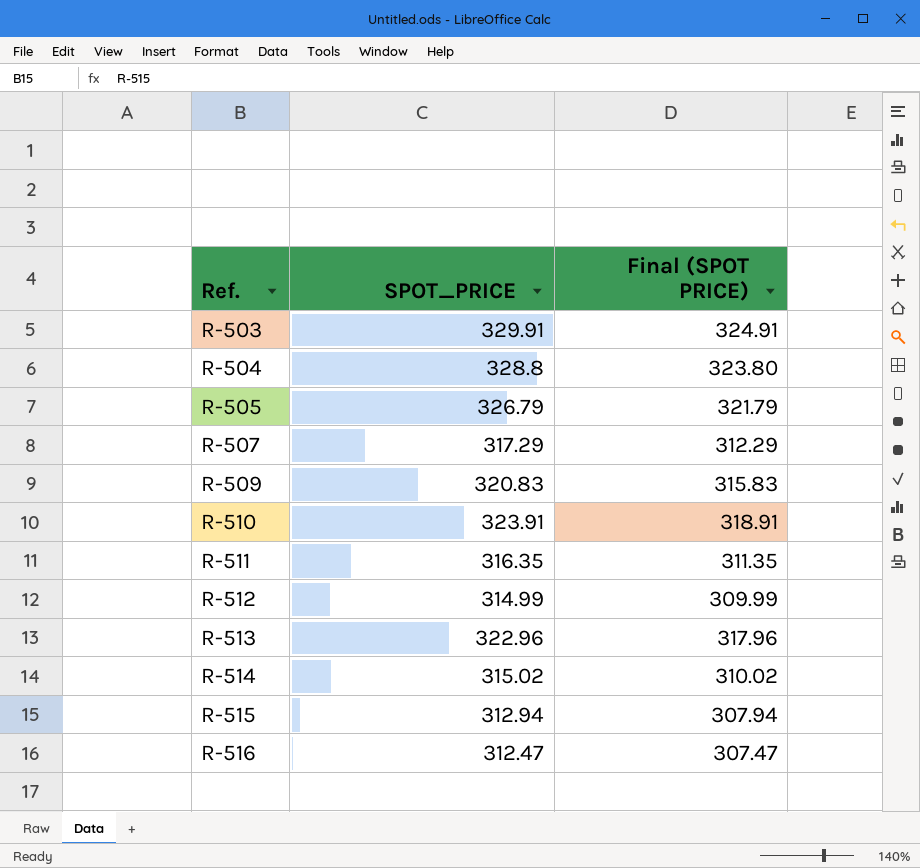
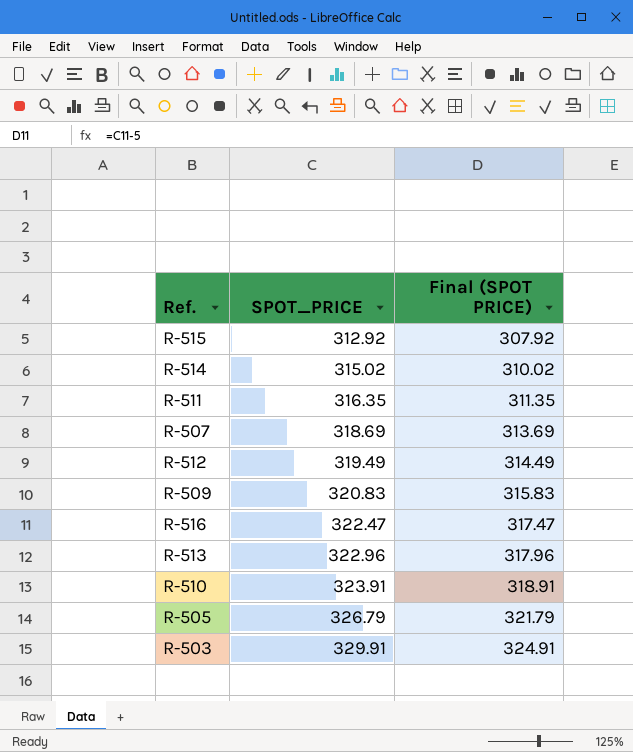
row order: Ref. ascending -> SPOT_PRICE ascending
row R-504: 328.8 | 323.80 -> none
R-515 | SPOT_PRICE: 312.94 -> 312.92
R-515 | Final (SPOT PRICE): 307.94 -> 307.92
R-507 | SPOT_PRICE: 317.29 -> 318.69
R-507 | Final (SPOT PRICE): 312.29 -> 313.69
R-512 | SPOT_PRICE: 314.99 -> 319.49
R-512 | Final (SPOT PRICE): 309.99 -> 314.49
R-516 | SPOT_PRICE: 312.47 -> 322.47
R-516 | Final (SPOT PRICE): 307.47 -> 317.47

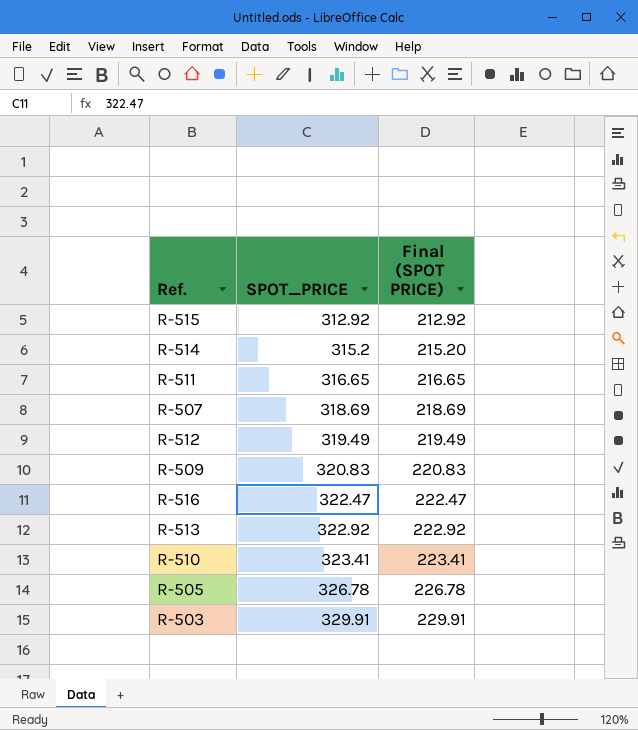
column Final (SPOT PRICE) | formula: [SPOT_PRICE] - 5 -> [SPOT_PRICE] - 100
R-514 | SPOT_PRICE: 315.02 -> 315.2
R-511 | SPOT_PRICE: 316.35 -> 316.65
R-513 | SPOT_PRICE: 322.96 -> 322.92
R-510 | SPOT_PRICE: 323.91 -> 323.41
R-505 | SPOT_PRICE: 326.79 -> 326.78

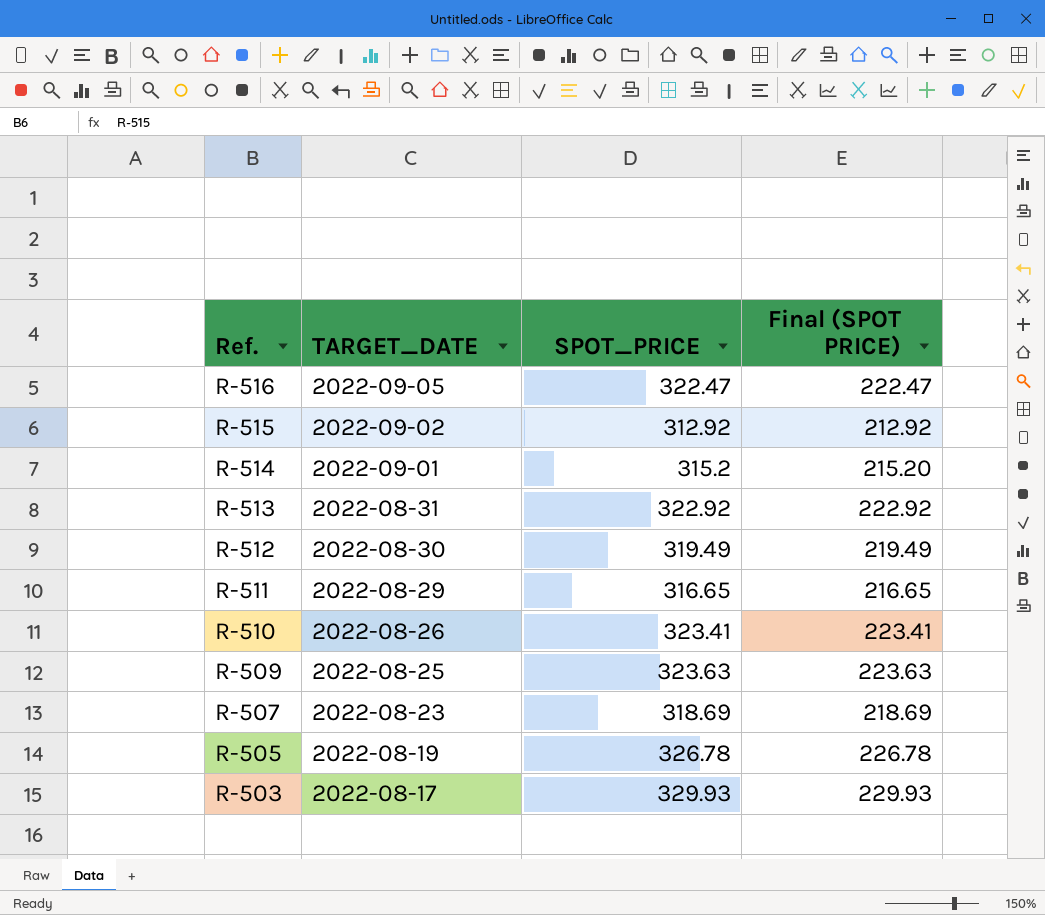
row order: SPOT_PRICE ascending -> Ref. descending
column TARGET_DATE | position: none -> 2
R-509 | SPOT_PRICE: 320.83 -> 323.63
R-509 | Final (SPOT PRICE): 220.83 -> 223.63
R-503 | SPOT_PRICE: 329.91 -> 329.93
R-503 | Final (SPOT PRICE): 229.91 -> 229.93

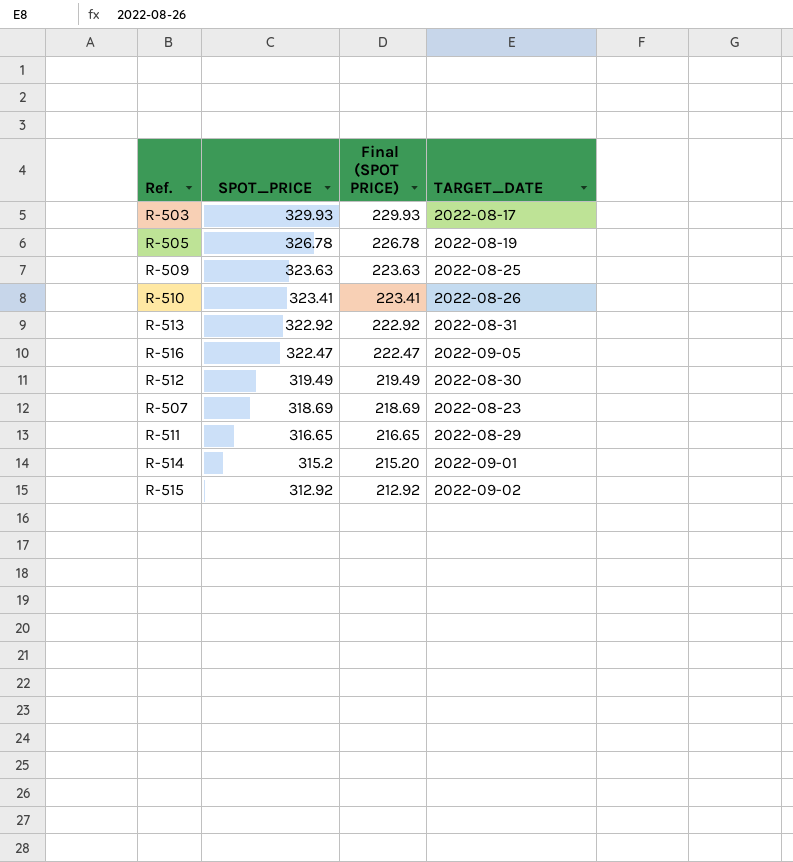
row order: Ref. descending -> SPOT_PRICE descending
column TARGET_DATE | position: 2 -> 4

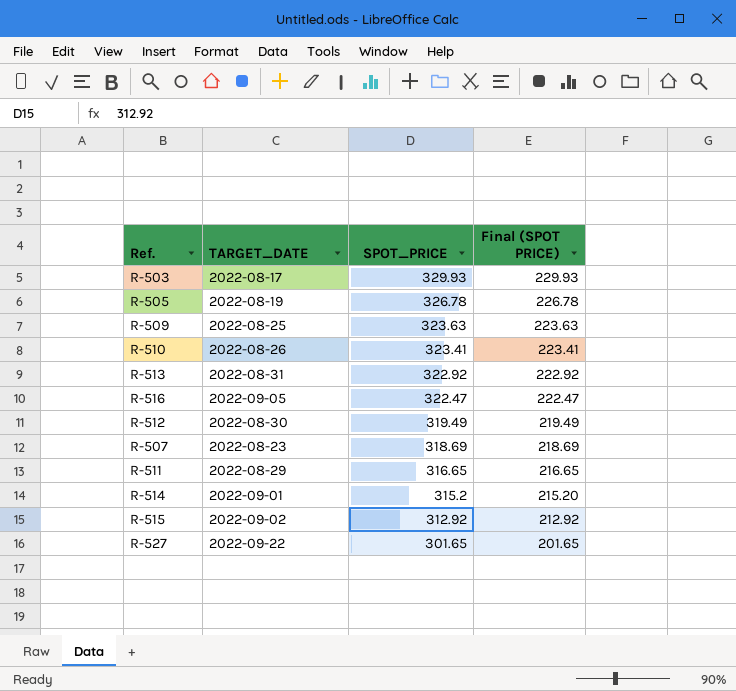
column TARGET_DATE | position: 4 -> 2
row R-527: none -> 2022-09-22 | 301.65 | 201.65

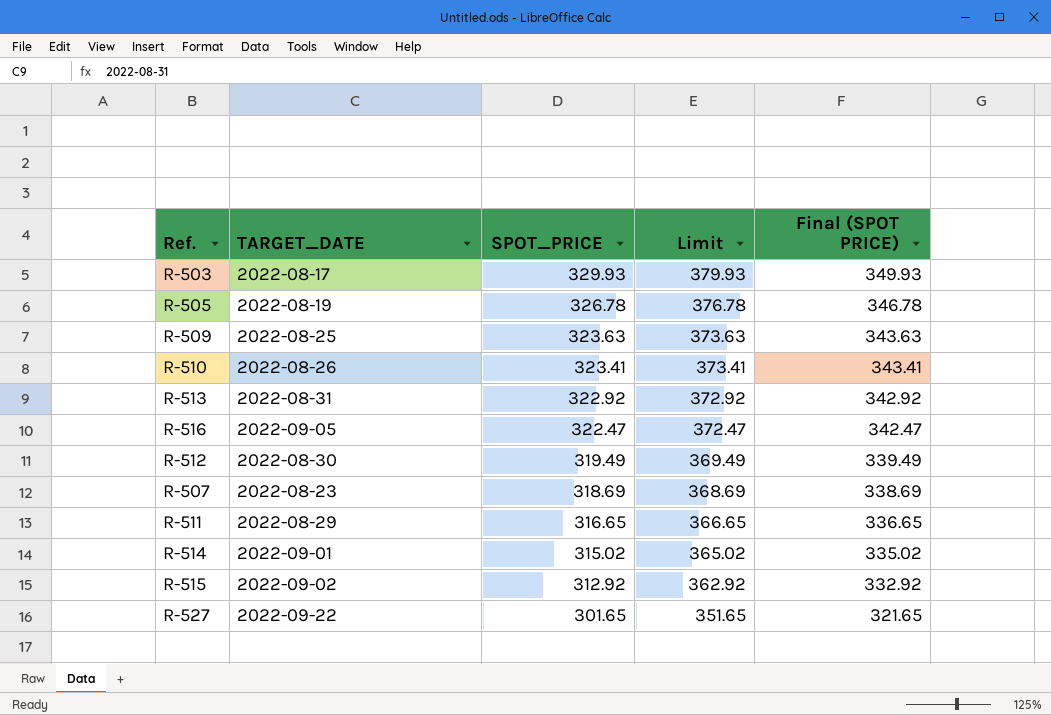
column Limit | formula: none -> [SPOT_PRICE] + 50
column Final (SPOT PRICE) | formula: [SPOT_PRICE] - 100 -> [SPOT_PRICE] + 20
R-514 | SPOT_PRICE: 315.2 -> 315.02

